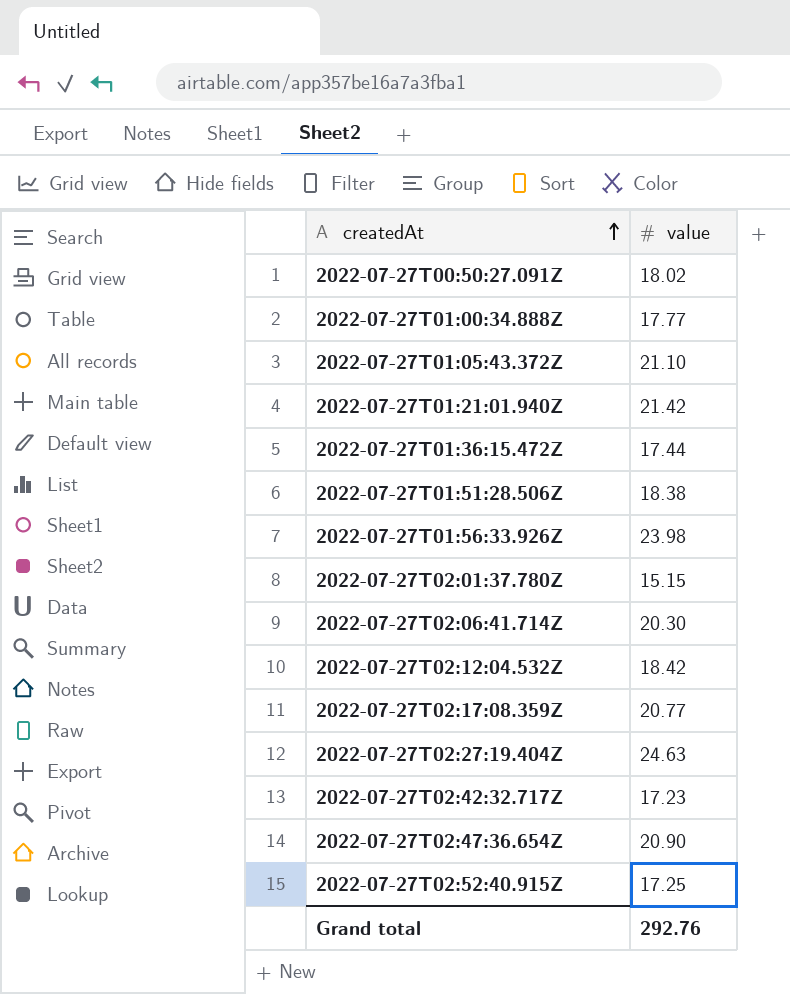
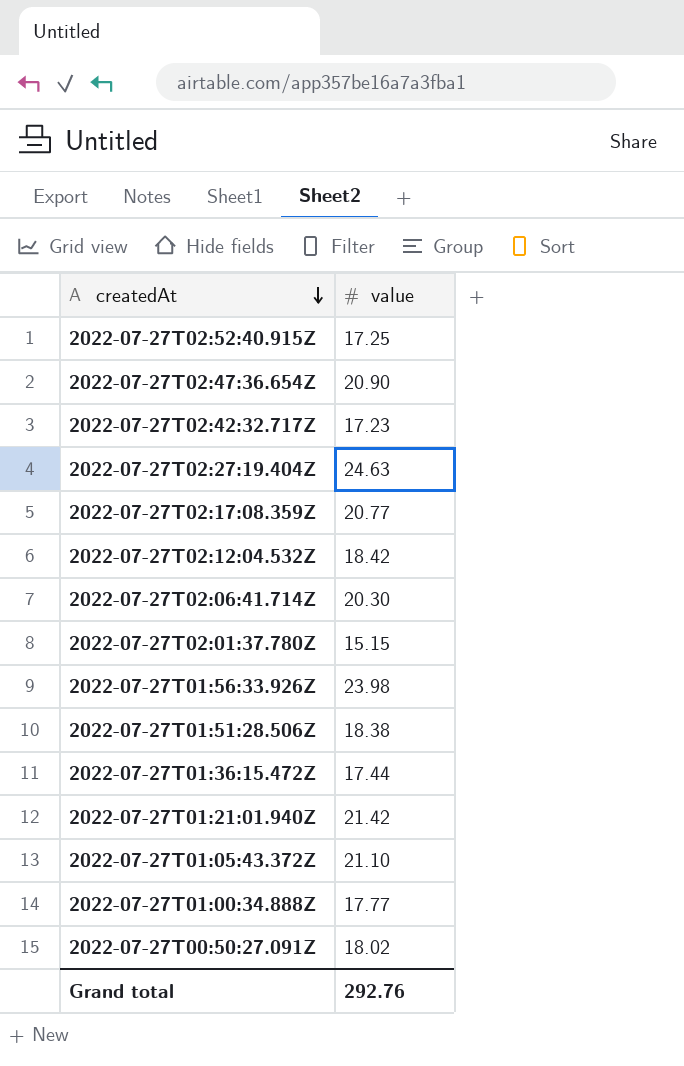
row order: createdAt ascending -> createdAt descending

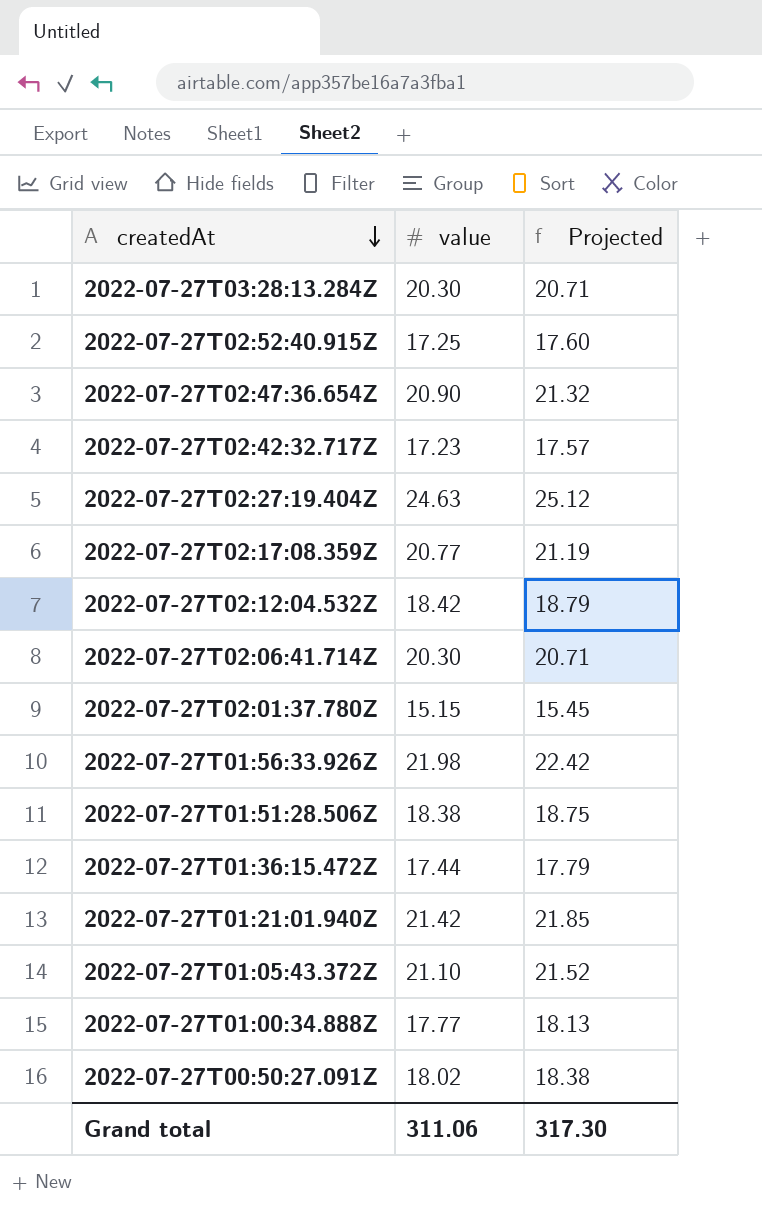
column Projected | formula: none -> [value] * 1.02
row 2022-07-27T03:28:13.284Z: none -> 20.30 | 20.71
2022-07-27T01:56:33.926Z | value: 23.98 -> 21.98
Grand total | value: 292.76 -> 311.06

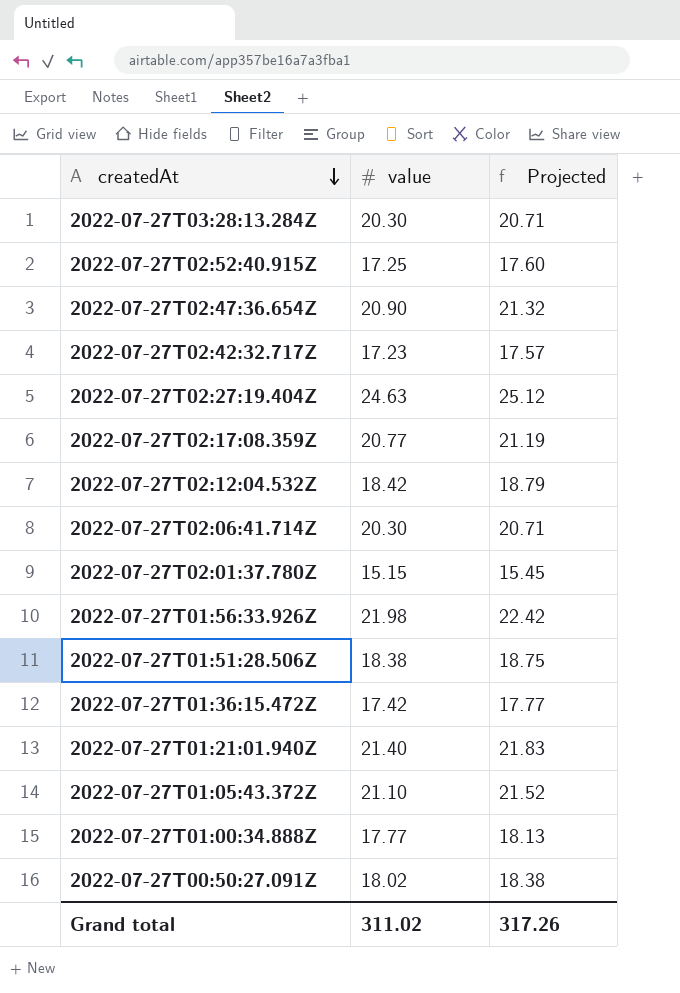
2022-07-27T01:36:15.472Z | value: 17.44 -> 17.42
2022-07-27T01:36:15.472Z | Projected: 17.79 -> 17.77
2022-07-27T01:21:01.940Z | value: 21.42 -> 21.40
2022-07-27T01:21:01.940Z | Projected: 21.85 -> 21.83
Grand total | value: 311.06 -> 311.02
Grand total | Projected: 317.30 -> 317.26

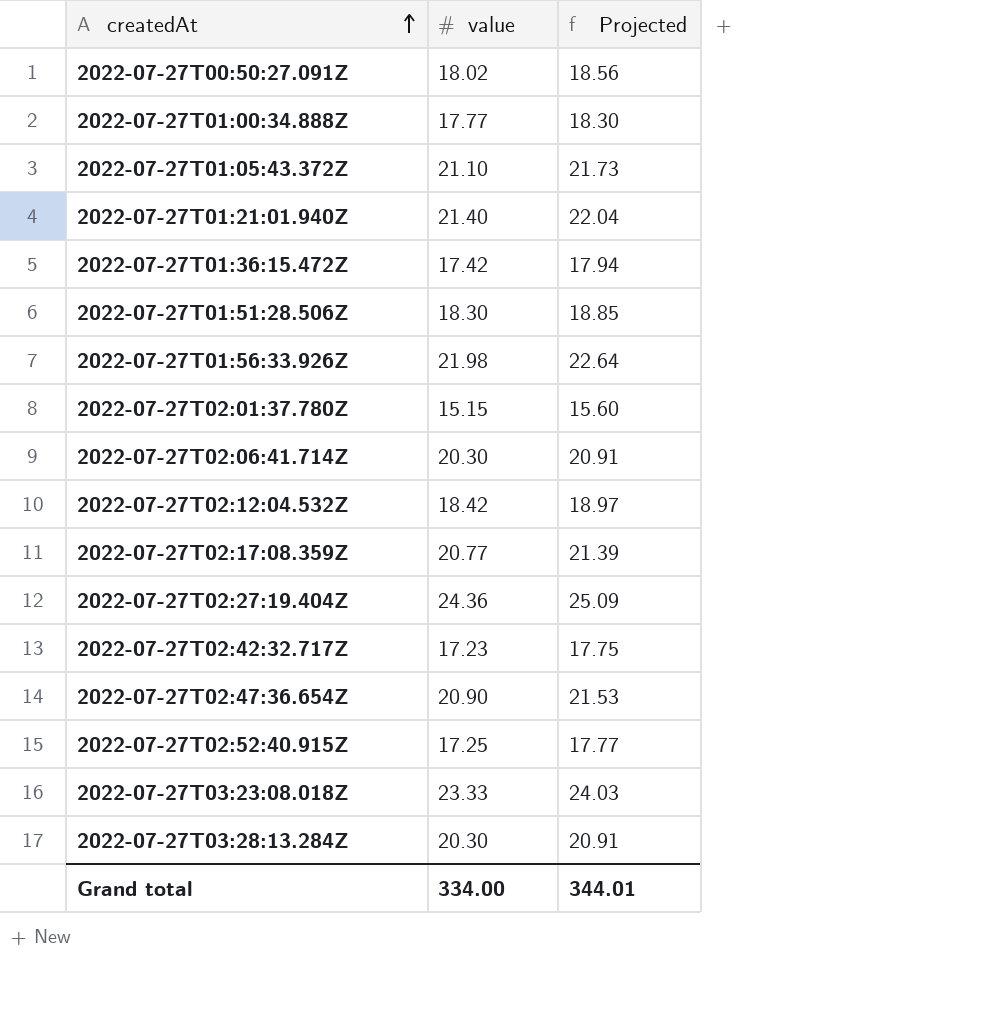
row order: createdAt descending -> createdAt ascending
column Projected | formula: [value] * 1.02 -> [value] * 1.03
2022-07-27T01:51:28.506Z | value: 18.38 -> 18.30
2022-07-27T02:27:19.404Z | value: 24.63 -> 24.36
row 2022-07-27T03:23:08.018Z: none -> 23.33 | 24.03
Grand total | value: 311.02 -> 334.00
Grand total | Projected: 317.26 -> 344.01

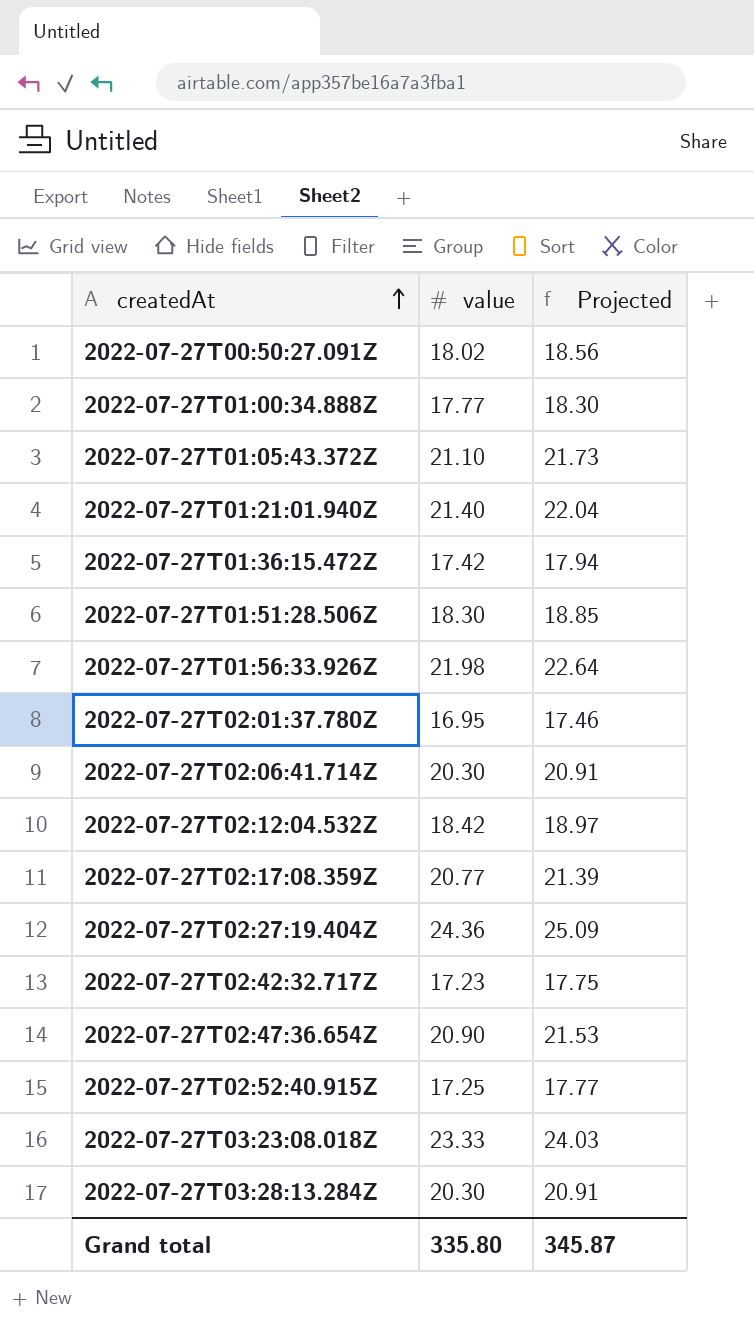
2022-07-27T02:01:37.780Z | value: 15.15 -> 16.95
2022-07-27T02:01:37.780Z | Projected: 15.60 -> 17.46
Grand total | value: 334.00 -> 335.80
Grand total | Projected: 344.01 -> 345.87

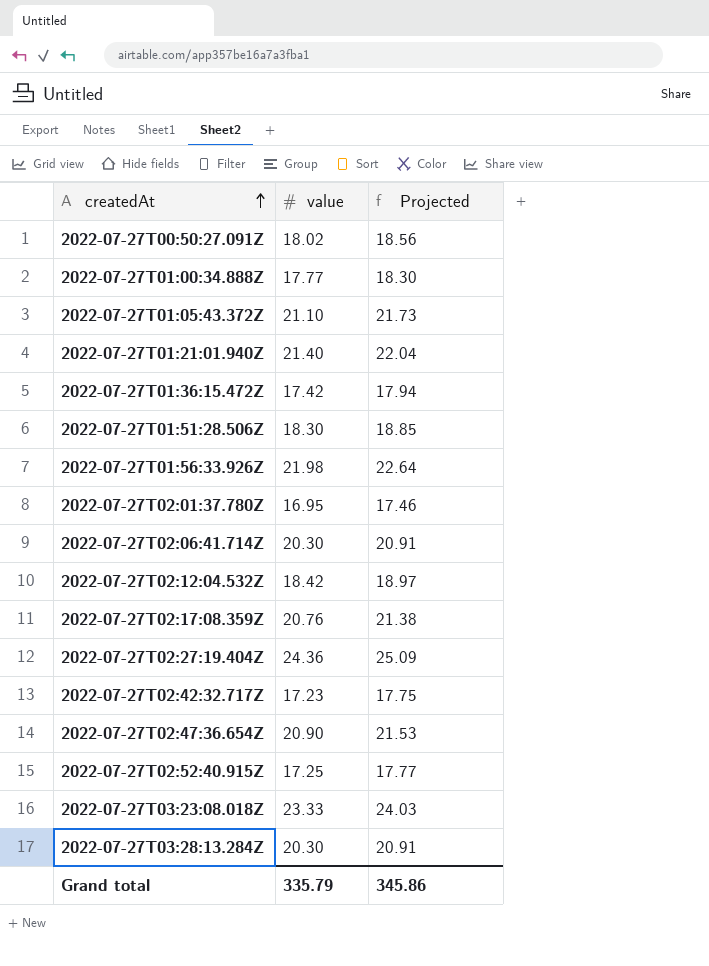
2022-07-27T02:17:08.359Z | value: 20.77 -> 20.76
2022-07-27T02:17:08.359Z | Projected: 21.39 -> 21.38
Grand total | value: 335.80 -> 335.79
Grand total | Projected: 345.87 -> 345.86

